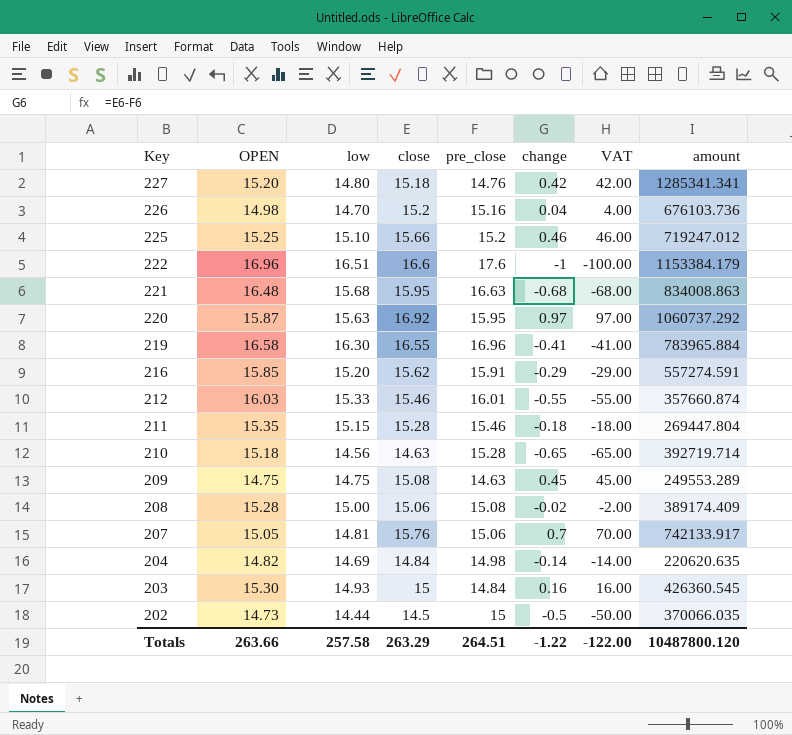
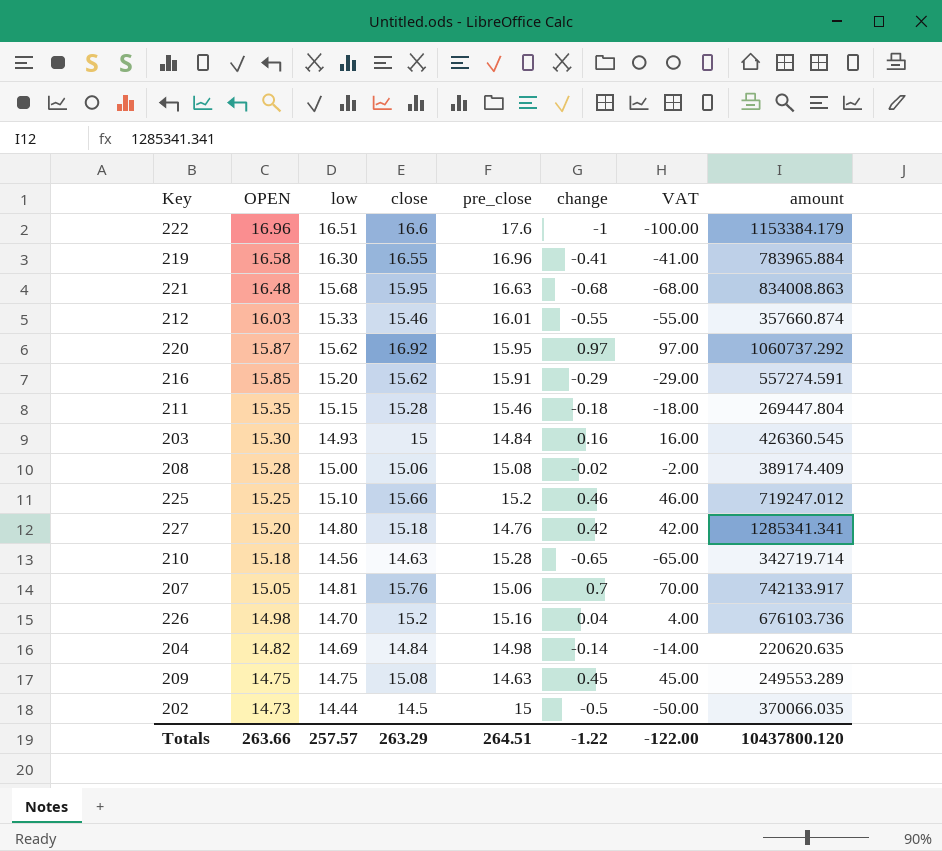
row order: Key descending -> OPEN descending
220 | low: 15.63 -> 15.62
210 | amount: 392719.714 -> 342719.714
Totals | low: 257.58 -> 257.57
Totals | amount: 10487800.120 -> 10437800.120

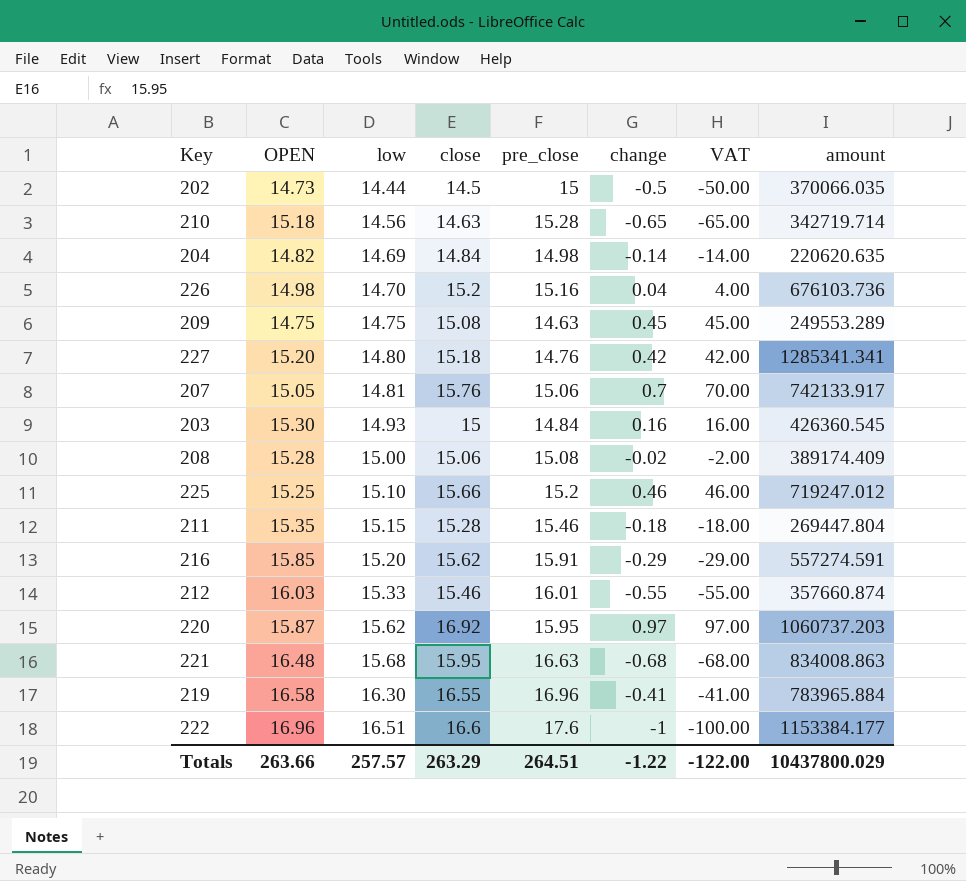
row order: OPEN descending -> low ascending
220 | amount: 1060737.292 -> 1060737.203
222 | amount: 1153384.179 -> 1153384.177
Totals | amount: 10437800.120 -> 10437800.029

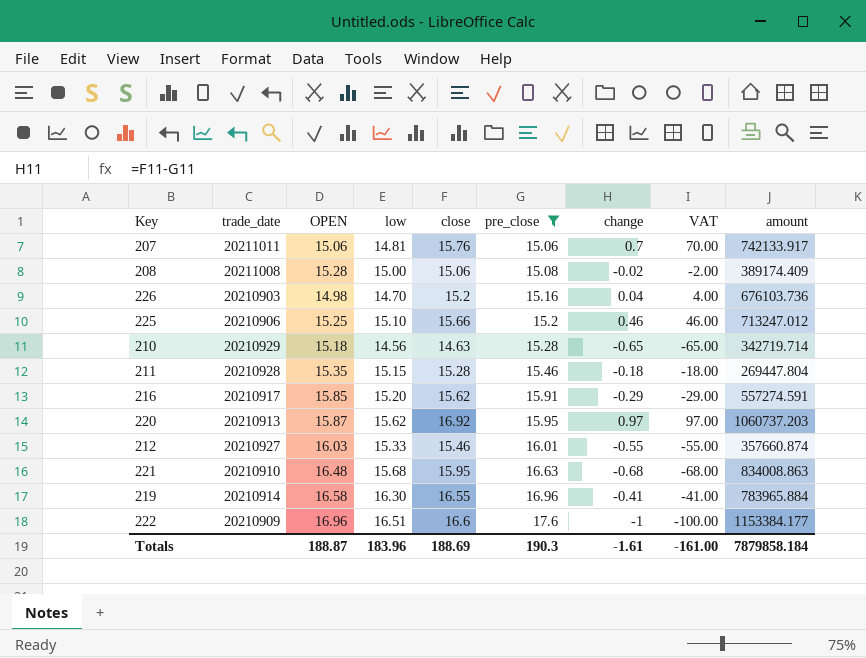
filter: none -> pre_close >= 15.06
row order: low ascending -> pre_close ascending
column trade_date | position: none -> 2
207 | OPEN: 15.05 -> 15.06
225 | amount: 719247.012 -> 713247.012
Totals | OPEN: 263.66 -> 188.87
Totals | low: 257.57 -> 183.96
Totals | close: 263.29 -> 188.69
Totals | pre_close: 264.51 -> 190.3
Totals | change: -1.22 -> -1.61
Totals | VAT: -122.00 -> -161.00
Totals | amount: 10437800.029 -> 7879858.184

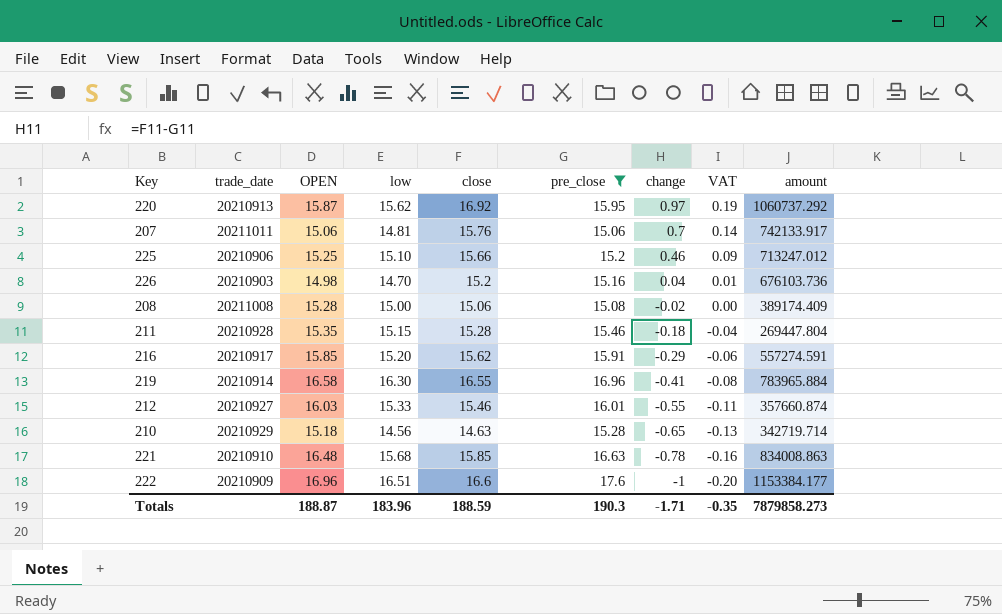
row order: pre_close ascending -> change descending
column VAT | formula: [change] * 100 -> [change] * 0.2
220 | amount: 1060737.203 -> 1060737.292
221 | close: 15.95 -> 15.85
221 | change: -0.68 -> -0.78
Totals | close: 188.69 -> 188.59
Totals | change: -1.61 -> -1.71
Totals | VAT: -161.00 -> -0.35
Totals | amount: 7879858.184 -> 7879858.273

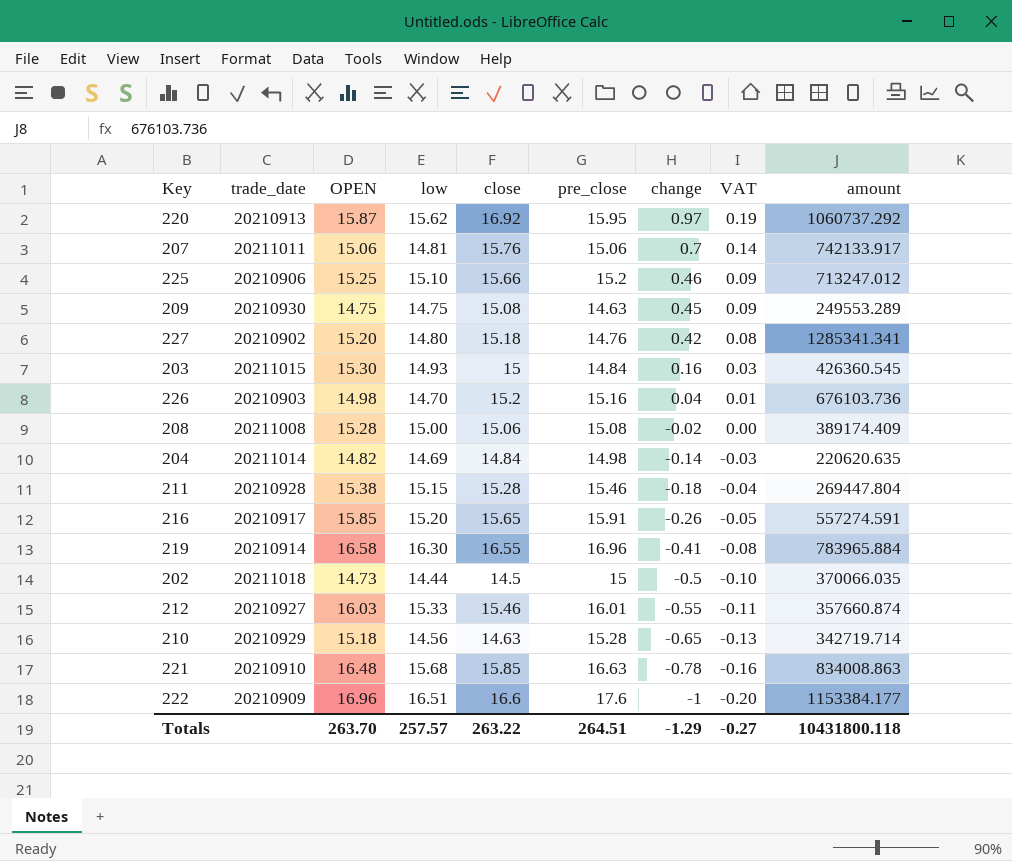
filter: pre_close >= 15.06 -> none
211 | OPEN: 15.35 -> 15.38
216 | close: 15.62 -> 15.65
216 | change: -0.29 -> -0.26
216 | VAT: -0.06 -> -0.05
Totals | OPEN: 188.87 -> 263.70
Totals | low: 183.96 -> 257.57
Totals | close: 188.59 -> 263.22
Totals | pre_close: 190.3 -> 264.51
Totals | change: -1.71 -> -1.29
Totals | VAT: -0.35 -> -0.27
Totals | amount: 7879858.273 -> 10431800.118

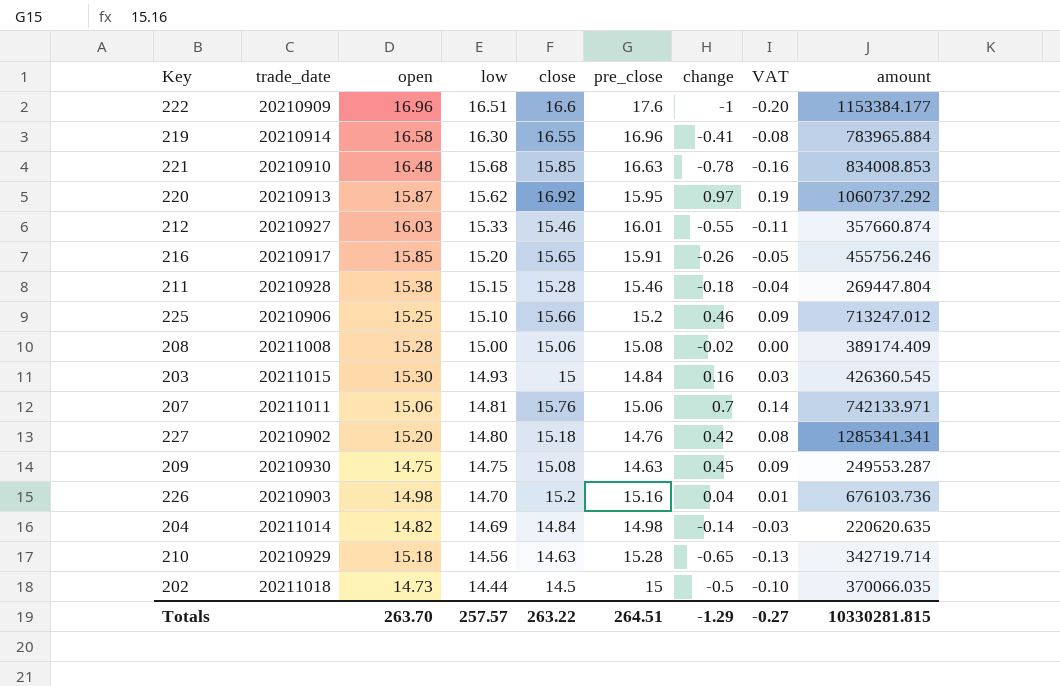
row order: change descending -> low descending
column name: OPEN -> open
221 | amount: 834008.863 -> 834008.853
216 | amount: 557274.591 -> 455756.246
207 | amount: 742133.917 -> 742133.971
209 | amount: 249553.289 -> 249553.287
Totals | amount: 10431800.118 -> 10330281.815

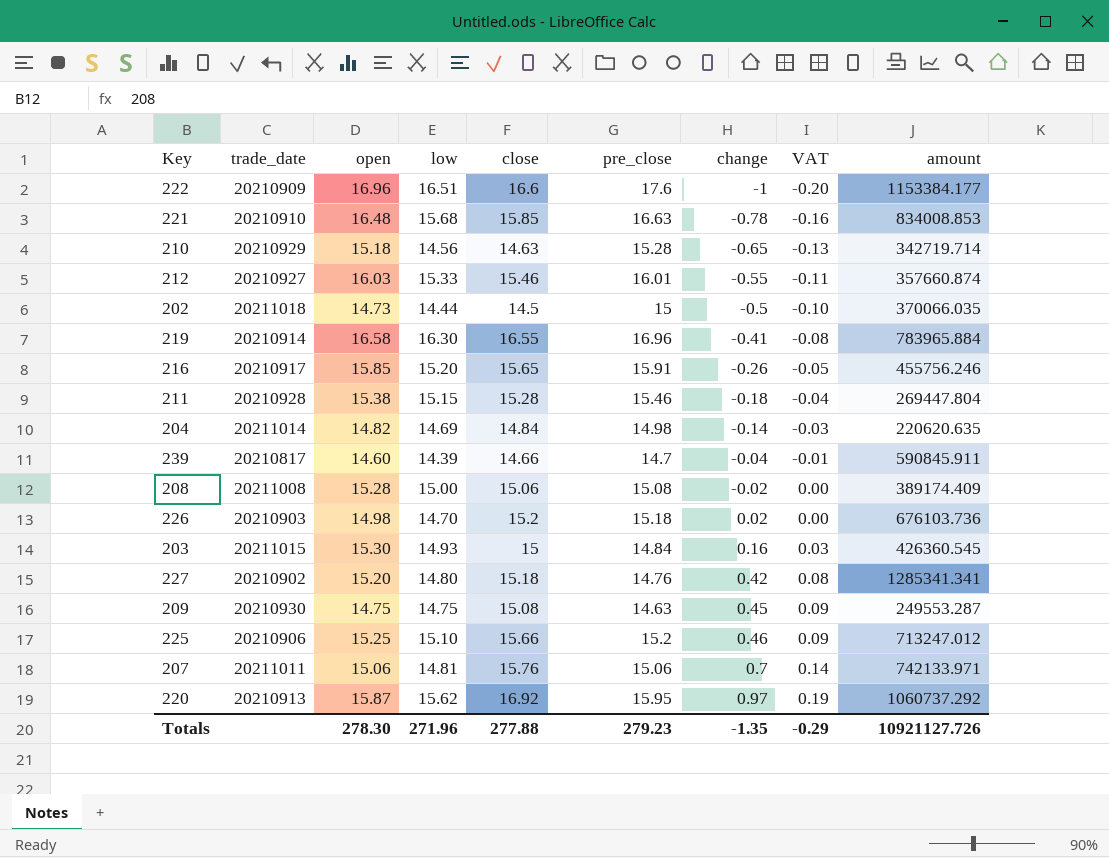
row order: low descending -> change ascending
row 239: none -> 20210817 | 14.60 | 14.39 | 14.66 | 14.7 | -0.04 | -0.01 | 590845.911
226 | pre_close: 15.16 -> 15.18
226 | change: 0.04 -> 0.02
226 | VAT: 0.01 -> 0.00
Totals | open: 263.70 -> 278.30
Totals | low: 257.57 -> 271.96
Totals | close: 263.22 -> 277.88
Totals | pre_close: 264.51 -> 279.23
Totals | change: -1.29 -> -1.35
Totals | VAT: -0.27 -> -0.29
Totals | amount: 10330281.815 -> 10921127.726

